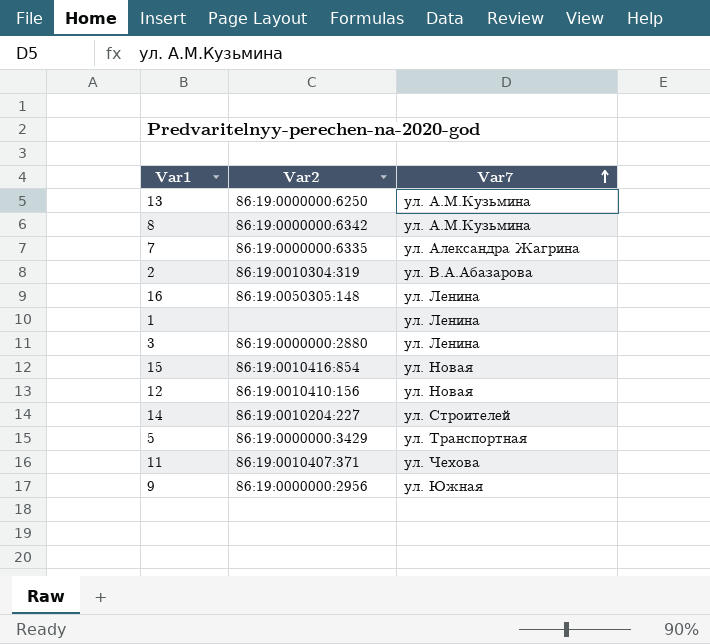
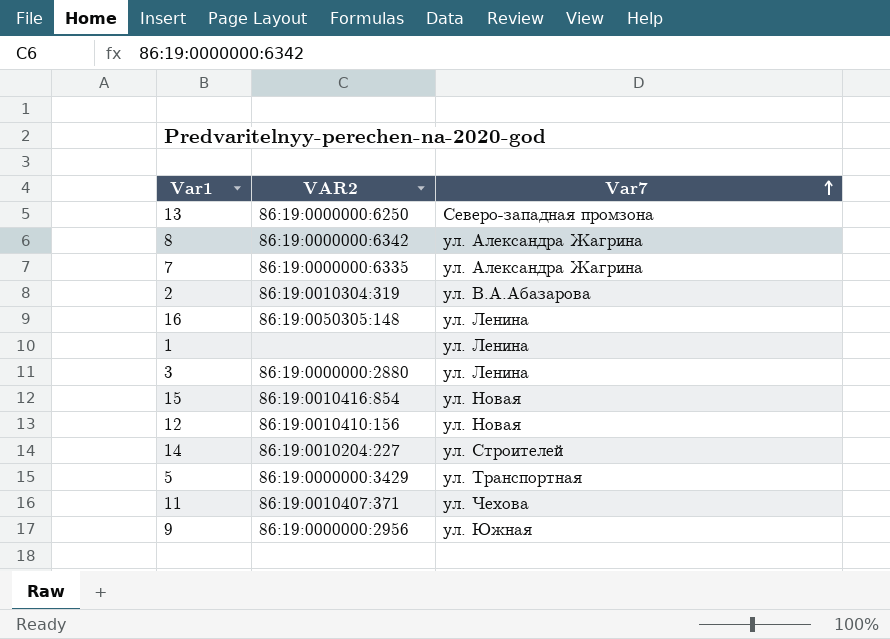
column name: Var2 -> VAR2
13 | Var7: ул. А.М.Кузьмина -> Северо-западная промзона
8 | Var7: ул. А.М.Кузьмина -> ул. Александра Жагрина

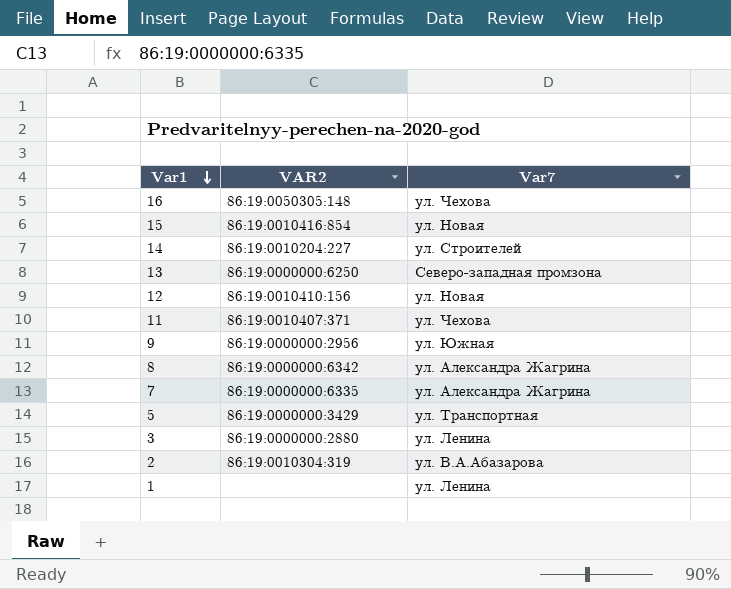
row order: Var7 ascending -> Var1 descending
16 | Var7: ул. Ленина -> ул. Чехова

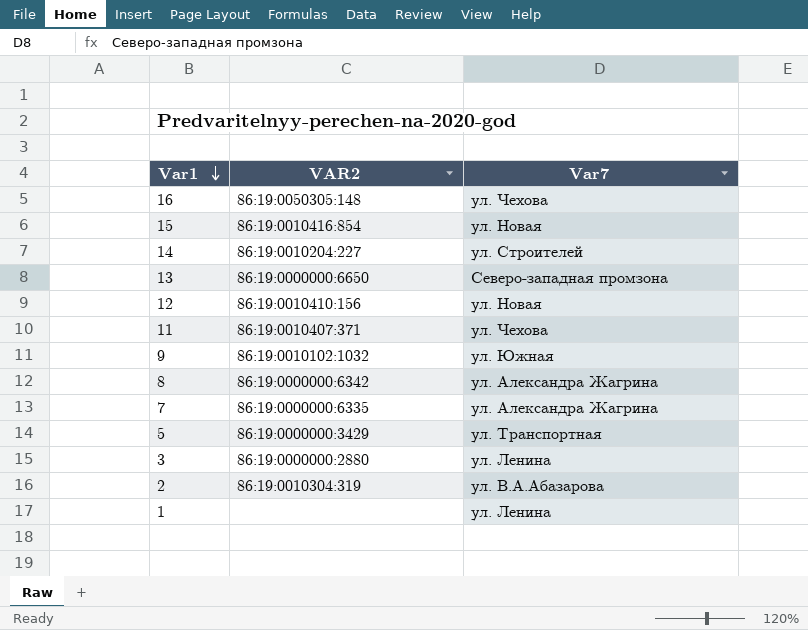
13 | VAR2: 86:19:0000000:6250 -> 86:19:0000000:6650
9 | VAR2: 86:19:0000000:2956 -> 86:19:0010102:1032

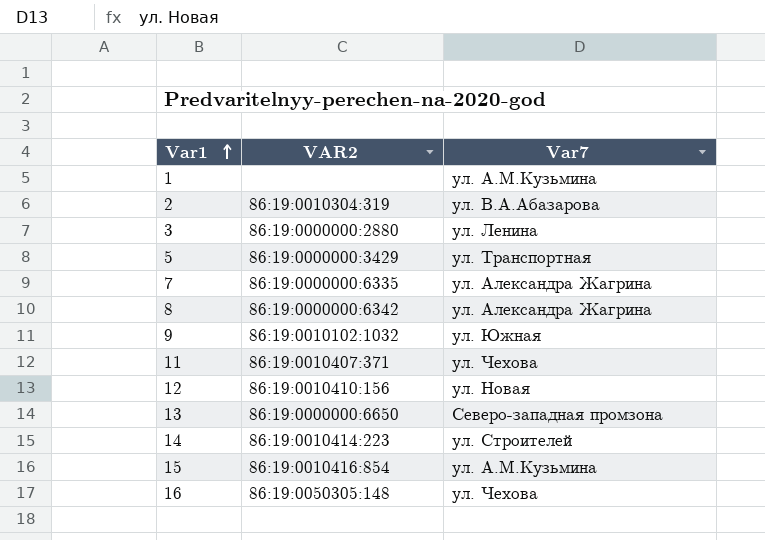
row order: Var1 descending -> Var1 ascending
1 | Var7: ул. Ленина -> ул. А.М.Кузьмина
14 | VAR2: 86:19:0010204:227 -> 86:19:0010414:223
15 | Var7: ул. Новая -> ул. А.М.Кузьмина

